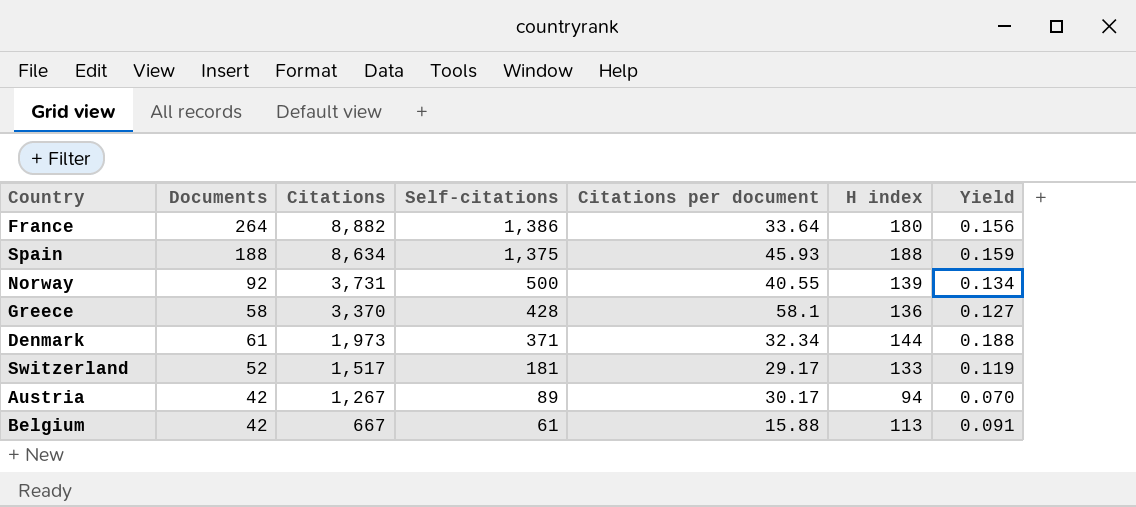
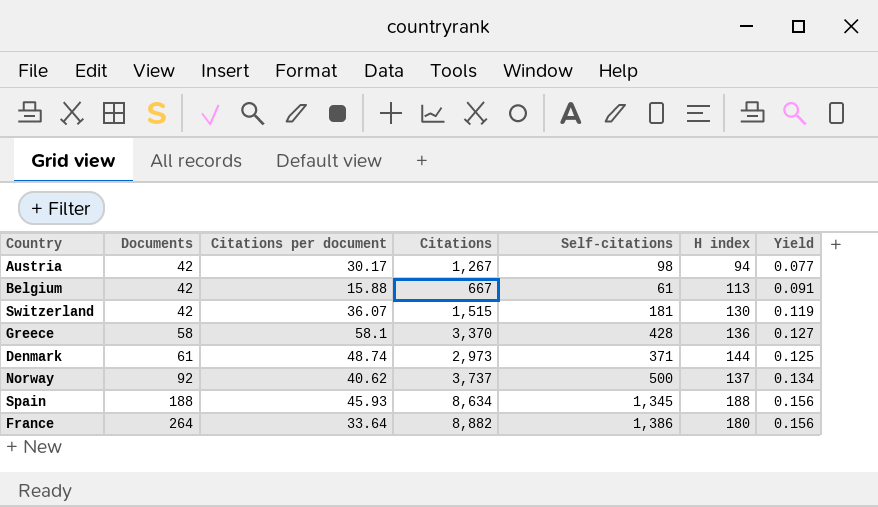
row order: Citations descending -> Documents ascending
column Citations per document | position: 5 -> 3
Austria | Self-citations: 89 -> 98
Austria | Yield: 0.070 -> 0.077
Switzerland | Documents: 52 -> 42
Switzerland | Citations per document: 29.17 -> 36.07
Switzerland | Citations: 1,517 -> 1,515
Switzerland | H index: 133 -> 130
Denmark | Citations per document: 32.34 -> 48.74
Denmark | Citations: 1,973 -> 2,973
Denmark | Yield: 0.188 -> 0.125
Norway | Citations per document: 40.55 -> 40.62
Norway | Citations: 3,731 -> 3,737
Norway | H index: 139 -> 137
Spain | Self-citations: 1,375 -> 1,345
Spain | Yield: 0.159 -> 0.156

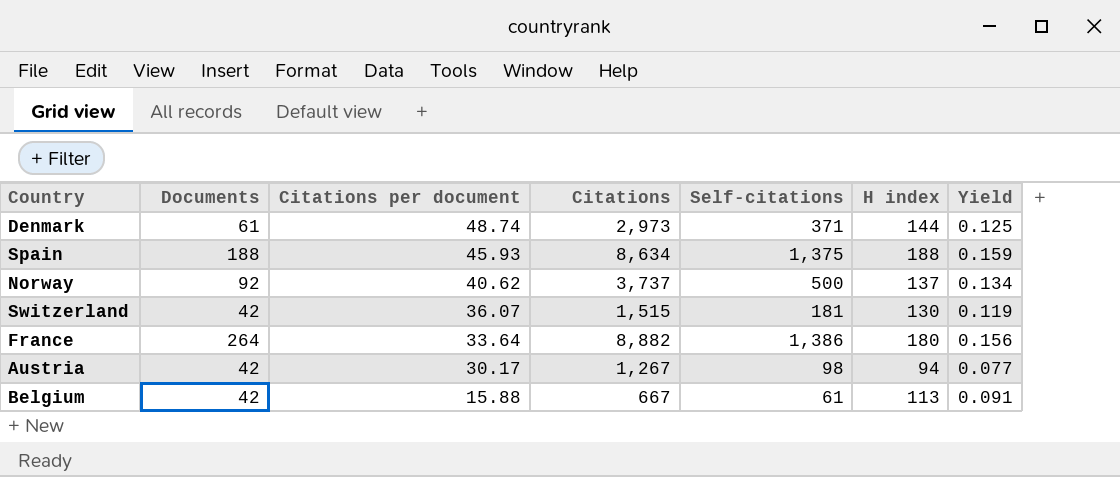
row order: Documents ascending -> Citations per document descending
row Greece: 58 | 58.1 | 3,370 | 428 | 136 | 0.127 -> none
Spain | Self-citations: 1,345 -> 1,375
Spain | Yield: 0.156 -> 0.159

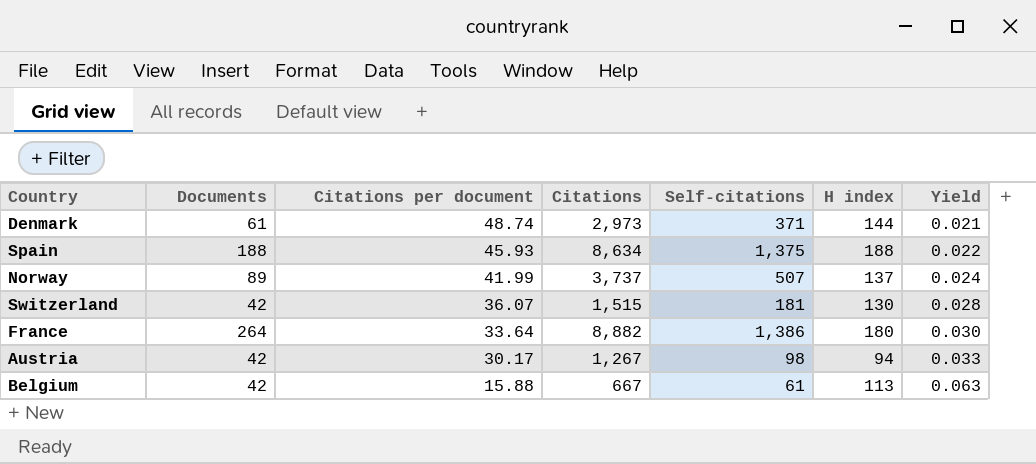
column Yield | formula: [Self-citations] / [Citations] -> [Documents] / [Citations]
Norway | Documents: 92 -> 89
Norway | Citations per document: 40.62 -> 41.99
Norway | Self-citations: 500 -> 507

